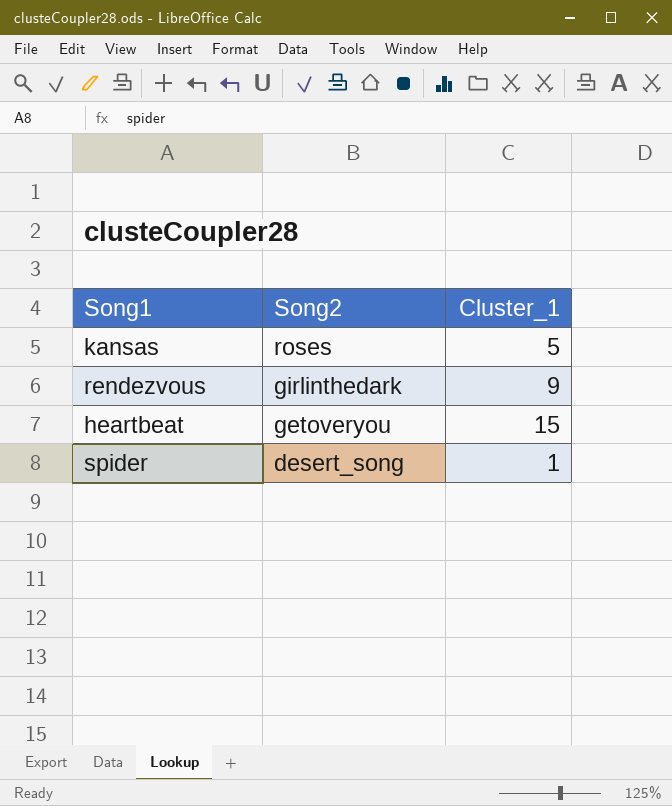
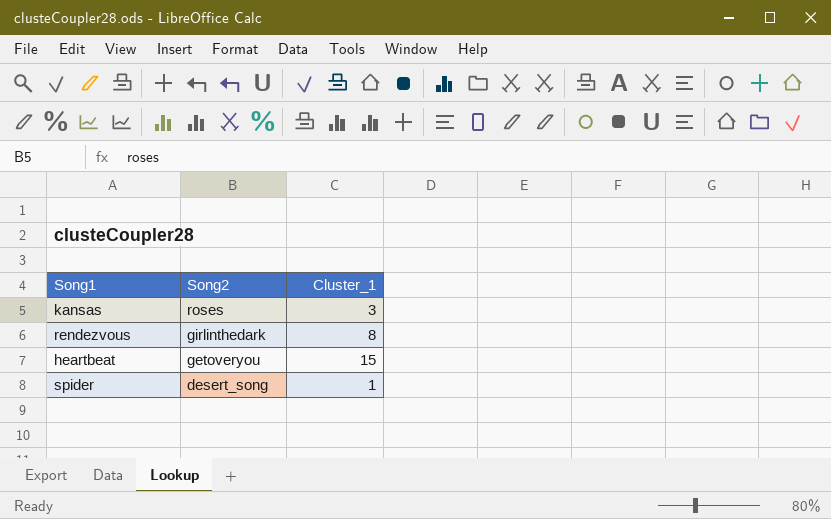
kansas | Cluster_1: 5 -> 3
rendezvous | Cluster_1: 9 -> 8

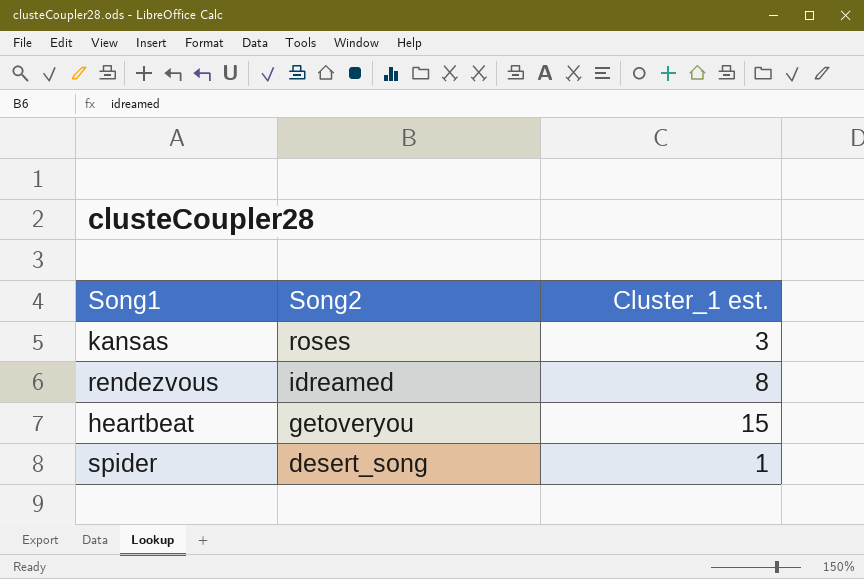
column name: Cluster_1 -> Cluster_1 est.
rendezvous | Song2: girlinthedark -> idreamed

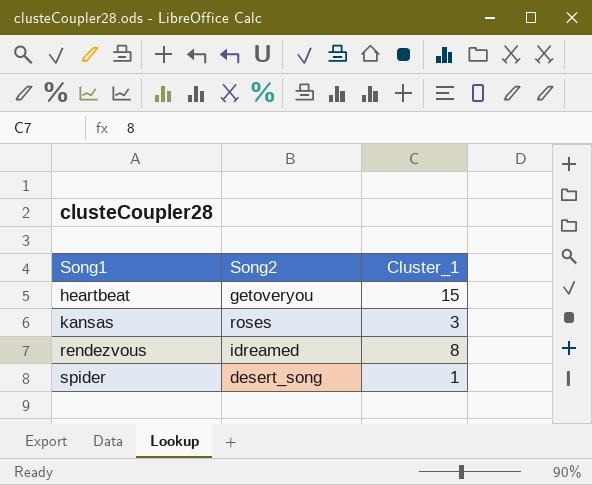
row order: Song2 descending -> Song1 ascending
column name: Cluster_1 est. -> Cluster_1

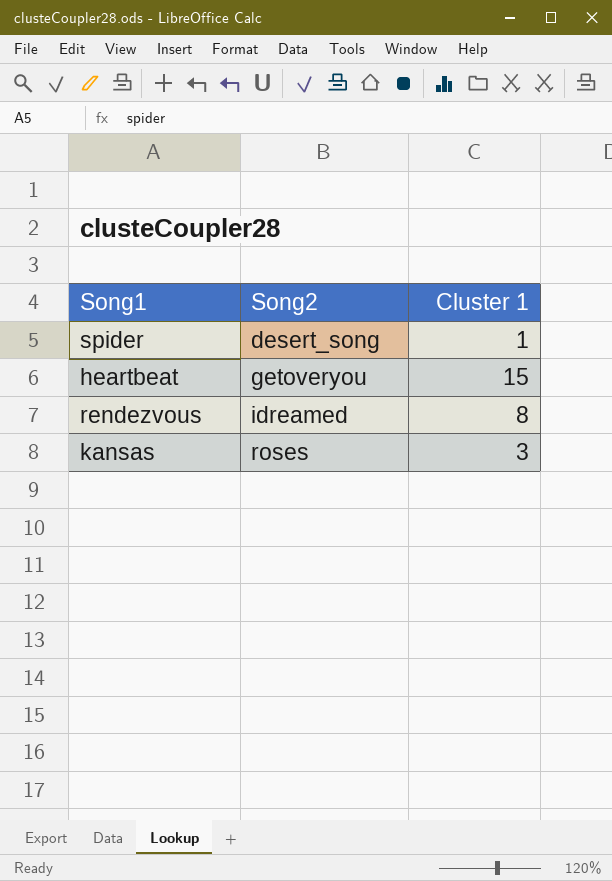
row order: Song1 ascending -> Song2 ascending
column name: Cluster_1 -> Cluster 1

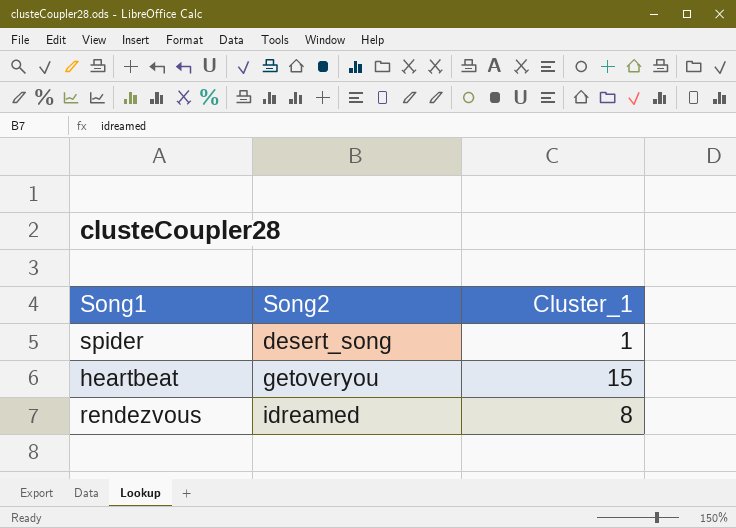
column name: Cluster 1 -> Cluster_1
row kansas: roses | 3 -> none

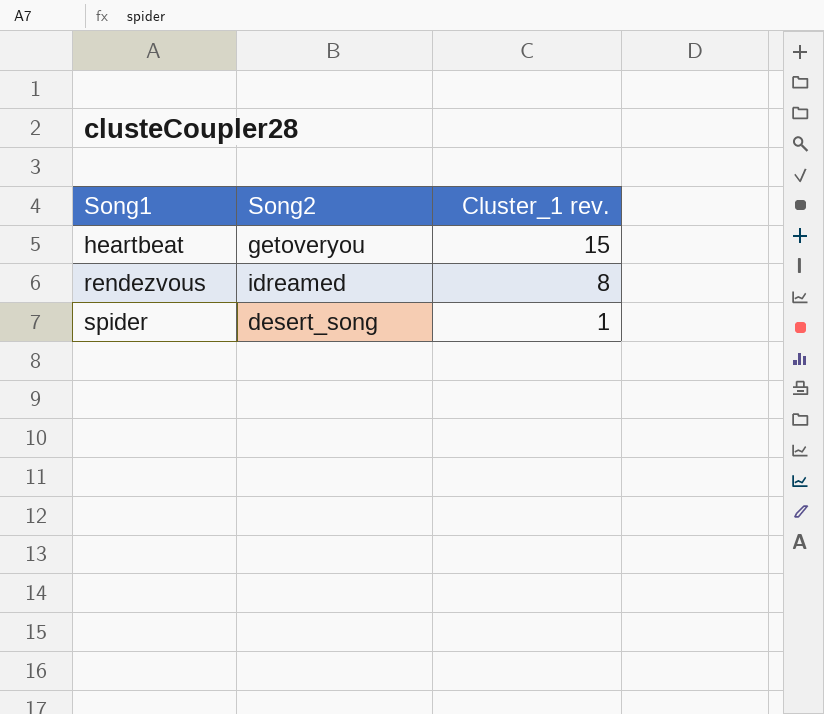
row order: Song2 ascending -> Song1 ascending
column name: Cluster_1 -> Cluster_1 rev.

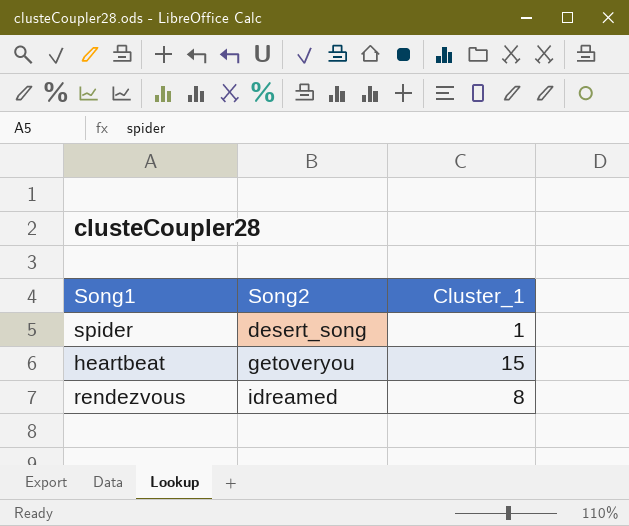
row order: Song1 ascending -> Song2 ascending
column name: Cluster_1 rev. -> Cluster_1

